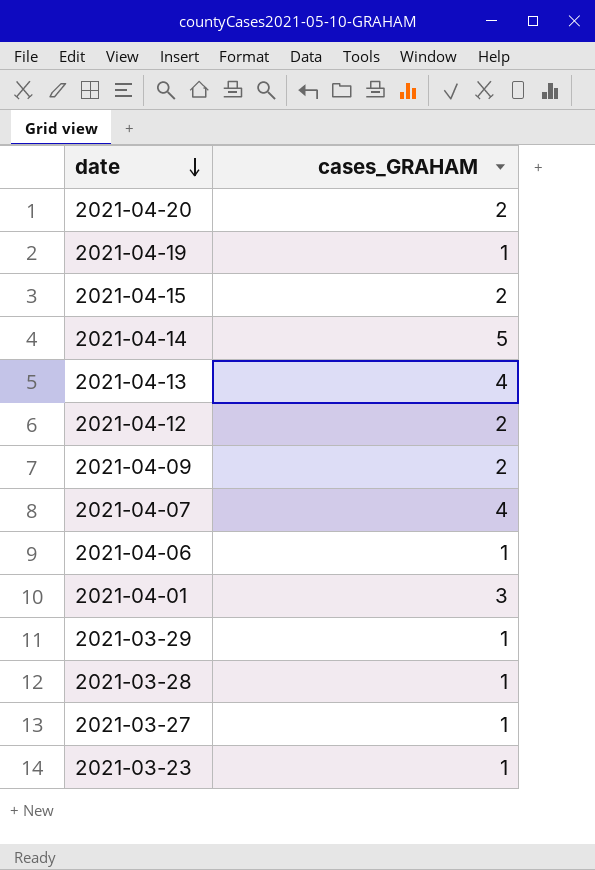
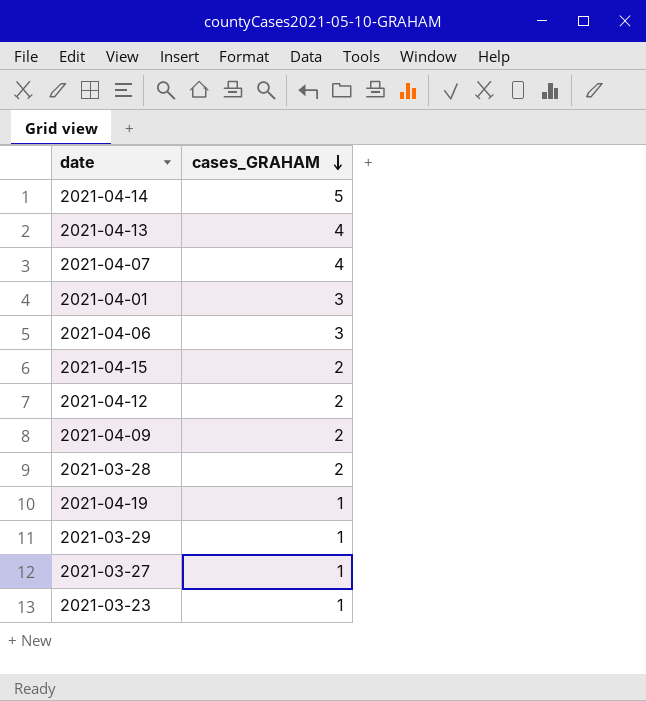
row order: date descending -> cases_GRAHAM descending
row 2021-04-20: 2 -> none
2021-04-06 | cases_GRAHAM: 1 -> 3
2021-03-28 | cases_GRAHAM: 1 -> 2

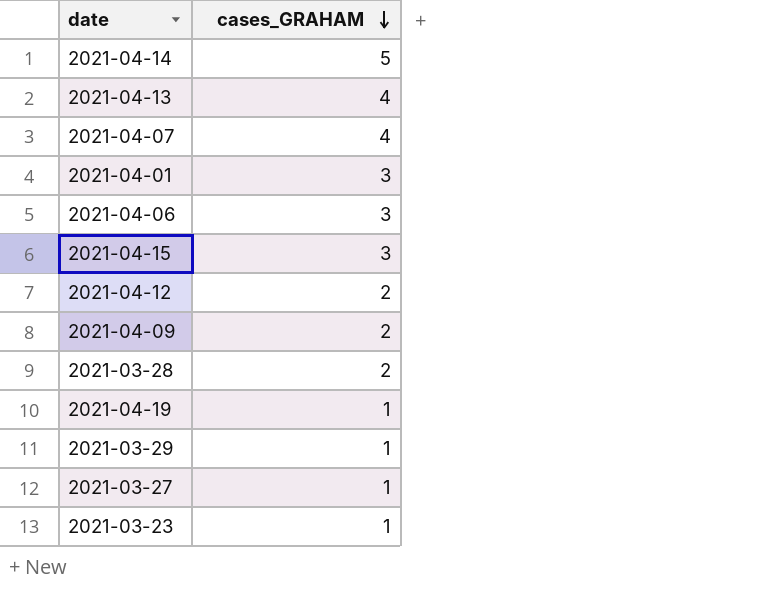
2021-04-15 | cases_GRAHAM: 2 -> 3

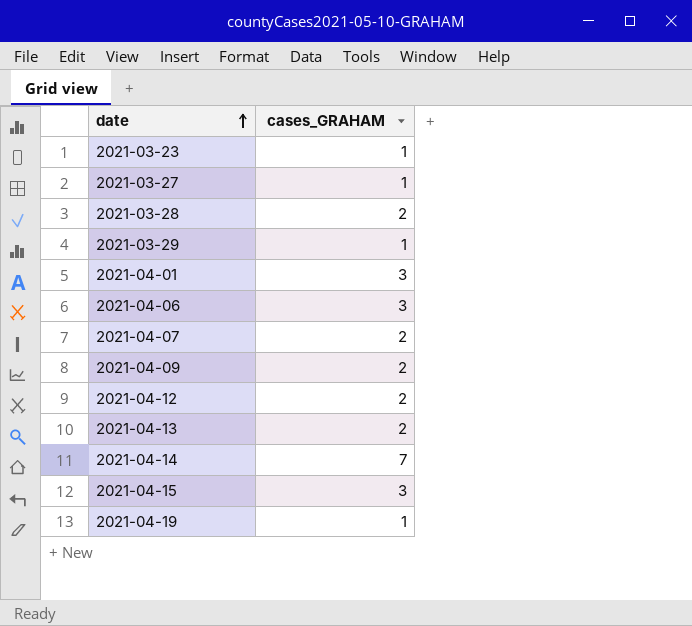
row order: cases_GRAHAM descending -> date ascending
2021-04-07 | cases_GRAHAM: 4 -> 2
2021-04-13 | cases_GRAHAM: 4 -> 2
2021-04-14 | cases_GRAHAM: 5 -> 7

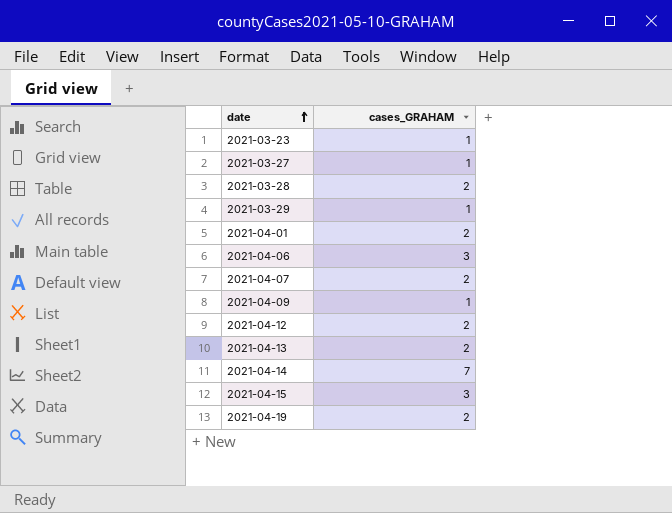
2021-04-01 | cases_GRAHAM: 3 -> 2
2021-04-09 | cases_GRAHAM: 2 -> 1
2021-04-19 | cases_GRAHAM: 1 -> 2

